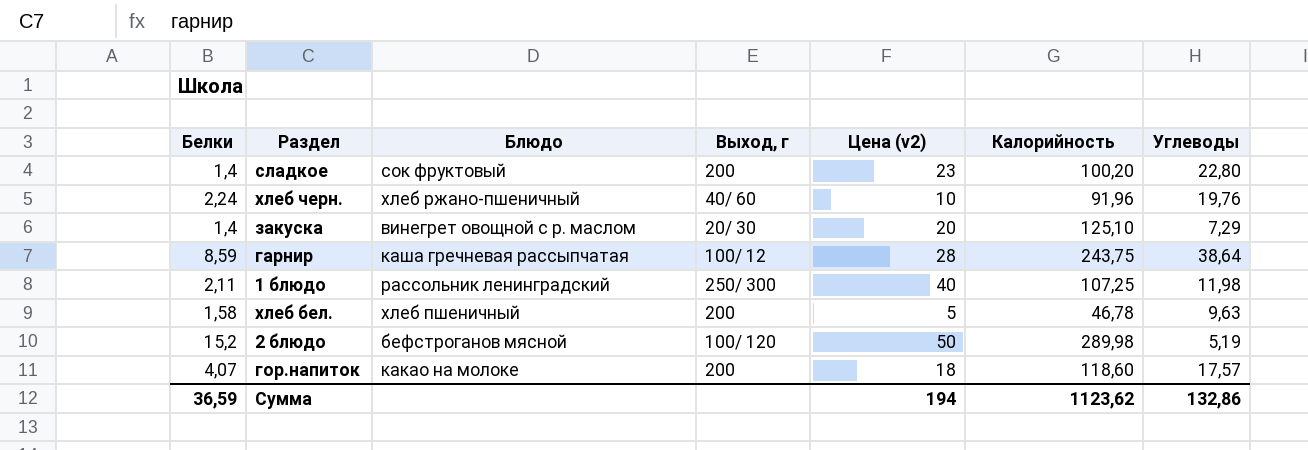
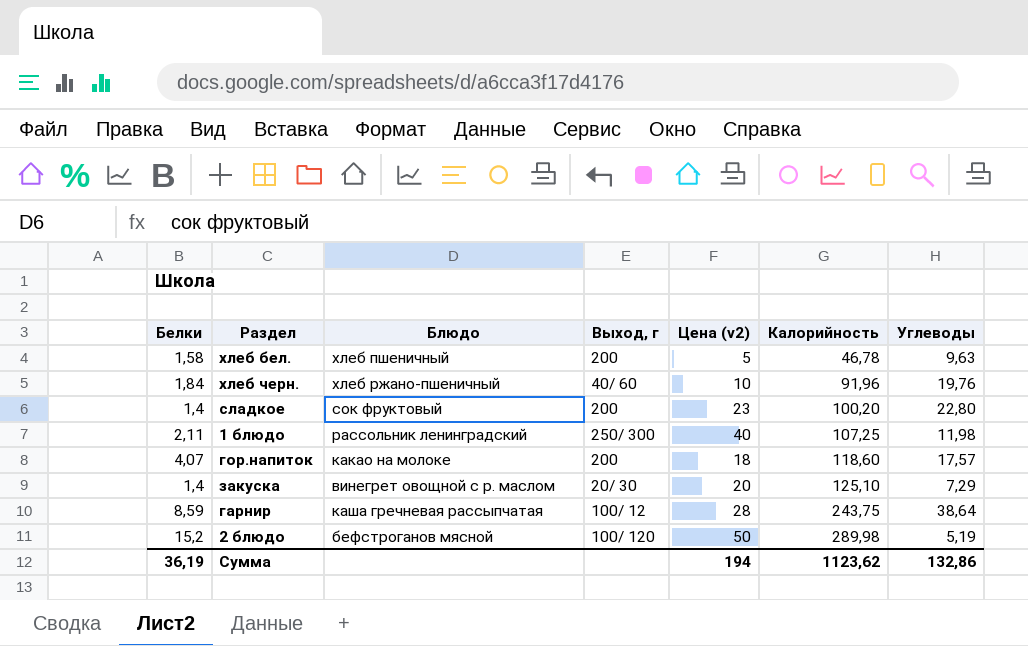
row order: none -> Калорийность ascending
хлеб черн. | Белки: 2,24 -> 1,84
Сумма | Белки: 36,59 -> 36,19

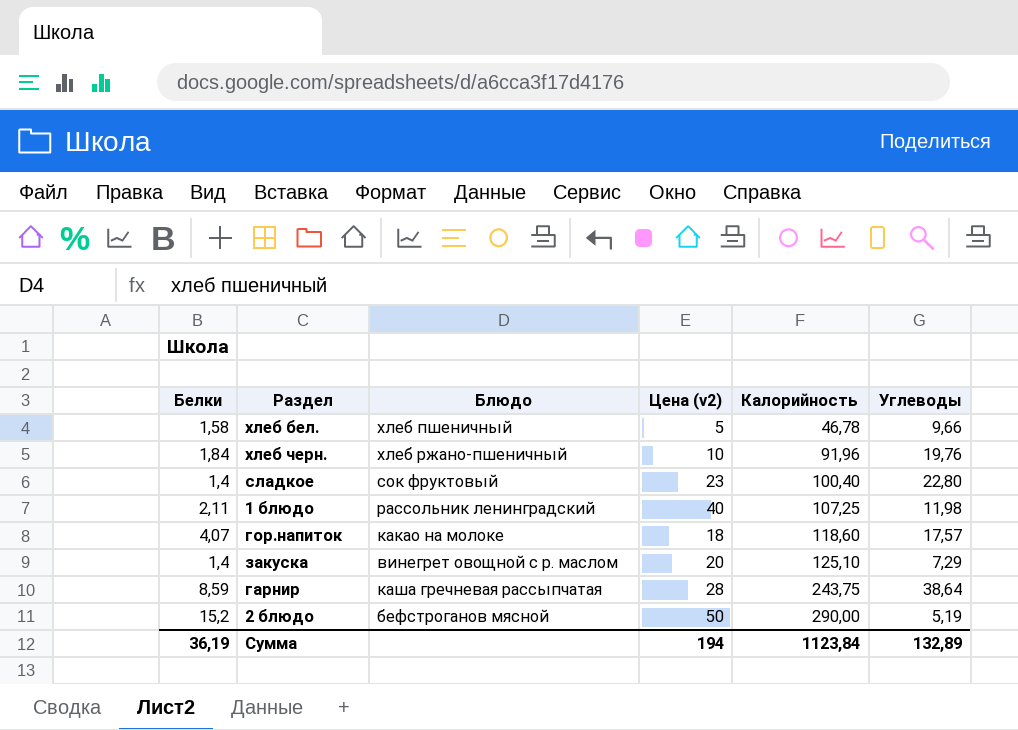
column Выход, г | position: 4 -> none
хлеб бел. | Углеводы: 9,63 -> 9,66
сладкое | Калорийность: 100,20 -> 100,40
2 блюдо | Калорийность: 289,98 -> 290,00
Сумма | Калорийность: 1123,62 -> 1123,84
Сумма | Углеводы: 132,86 -> 132,89

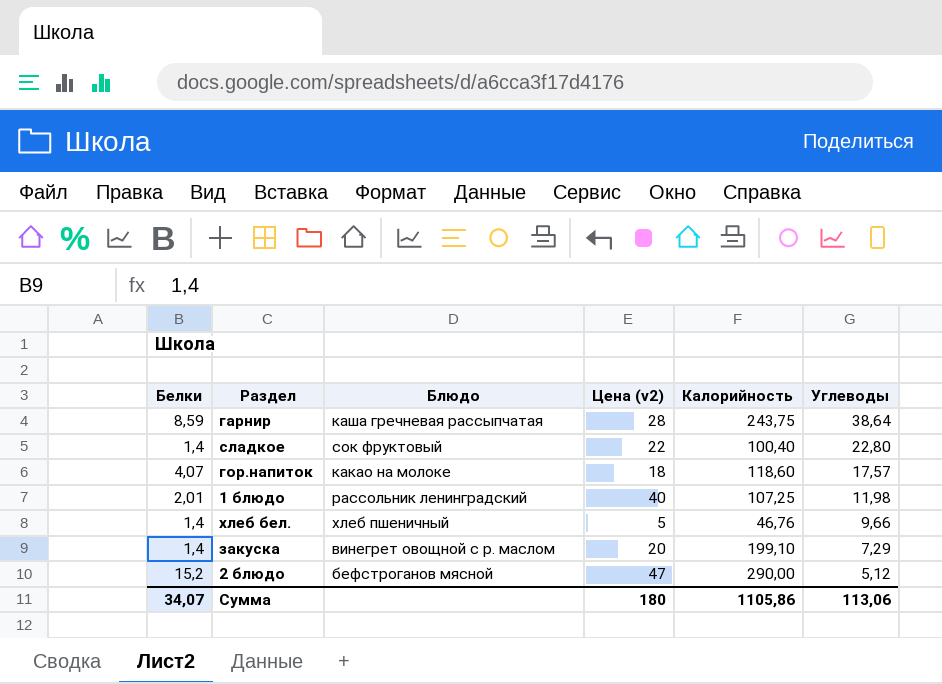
row order: Калорийность ascending -> Углеводы descending
row хлеб черн.: 1,84 | хлеб ржано-пшеничный | 10 | 91,96 | 19,76 -> none
сладкое | Цена (v2): 23 -> 22
1 блюдо | Белки: 2,11 -> 2,01
хлеб бел. | Белки: 1,58 -> 1,4
хлеб бел. | Калорийность: 46,78 -> 46,76
закуска | Калорийность: 125,10 -> 199,10
2 блюдо | Цена (v2): 50 -> 47
2 блюдо | Углеводы: 5,19 -> 5,12
Сумма | Белки: 36,19 -> 34,07
Сумма | Цена (v2): 194 -> 180
Сумма | Калорийность: 1123,84 -> 1105,86
Сумма | Углеводы: 132,89 -> 113,06

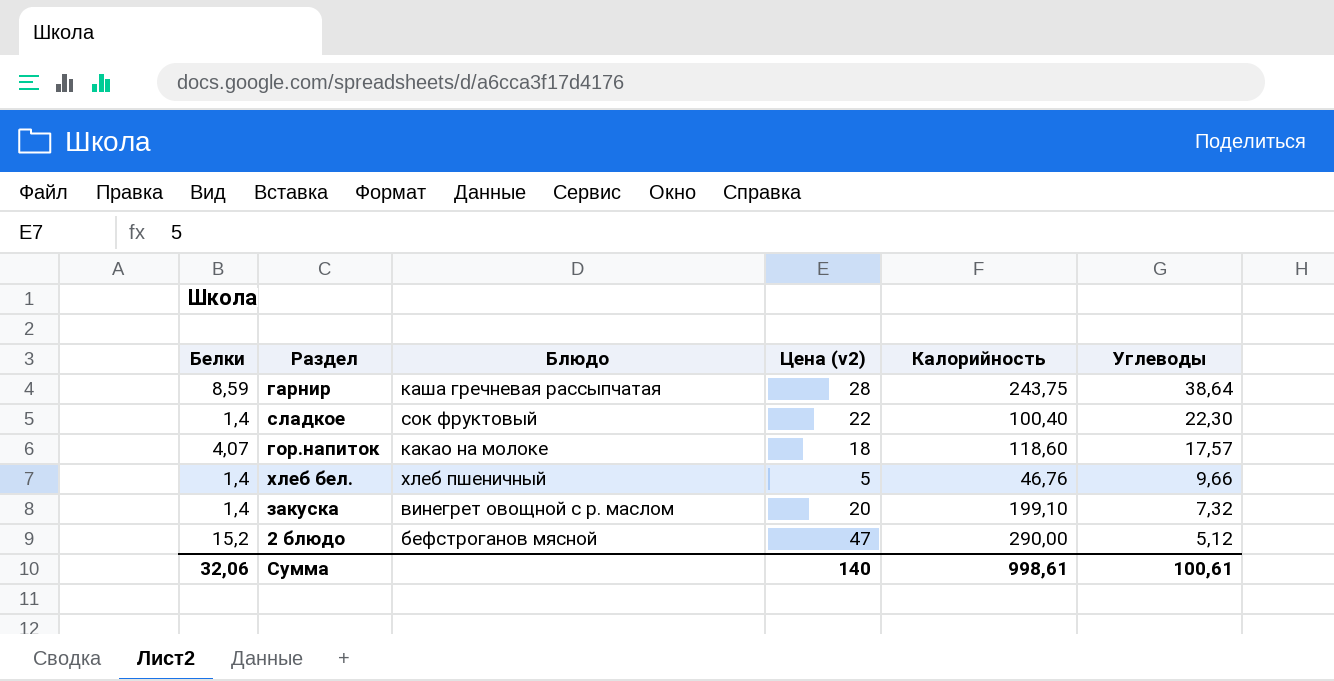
row 1 блюдо: 2,01 | рассольник ленинградский | 40 | 107,25 | 11,98 -> none
сладкое | Углеводы: 22,80 -> 22,30
закуска | Углеводы: 7,29 -> 7,32
Сумма | Белки: 34,07 -> 32,06
Сумма | Цена (v2): 180 -> 140
Сумма | Калорийность: 1105,86 -> 998,61
Сумма | Углеводы: 113,06 -> 100,61

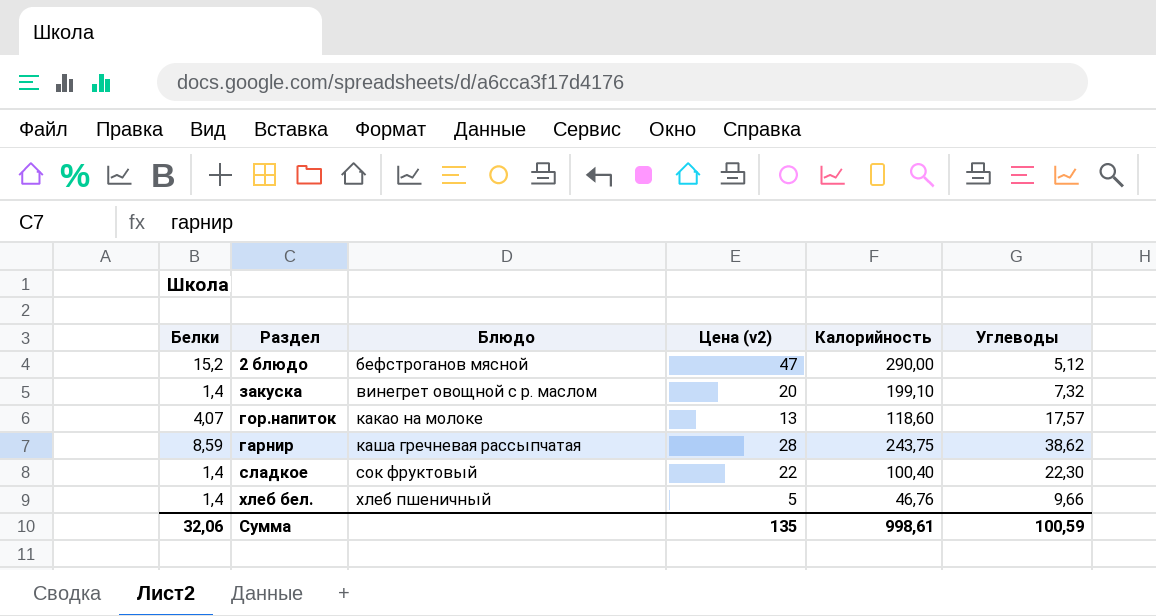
row order: Углеводы descending -> Блюдо ascending
гор.напиток | Цена (v2): 18 -> 13
гарнир | Углеводы: 38,64 -> 38,62
Сумма | Цена (v2): 140 -> 135
Сумма | Углеводы: 100,61 -> 100,59

